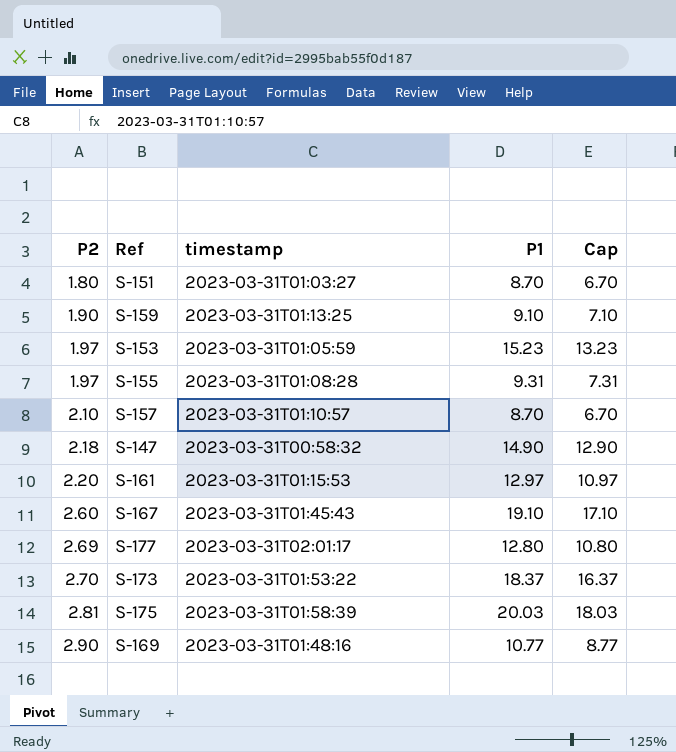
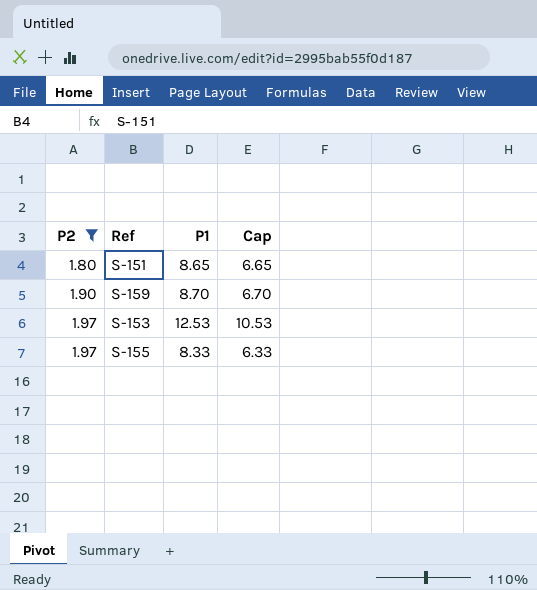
filter: none -> P2 <= 1.97
column timestamp | position: 3 -> none
S-151 | P1: 8.70 -> 8.65
S-151 | Cap: 6.70 -> 6.65
S-159 | P1: 9.10 -> 8.70
S-159 | Cap: 7.10 -> 6.70
S-153 | P1: 15.23 -> 12.53
S-153 | Cap: 13.23 -> 10.53
S-155 | P1: 9.31 -> 8.33
S-155 | Cap: 7.31 -> 6.33

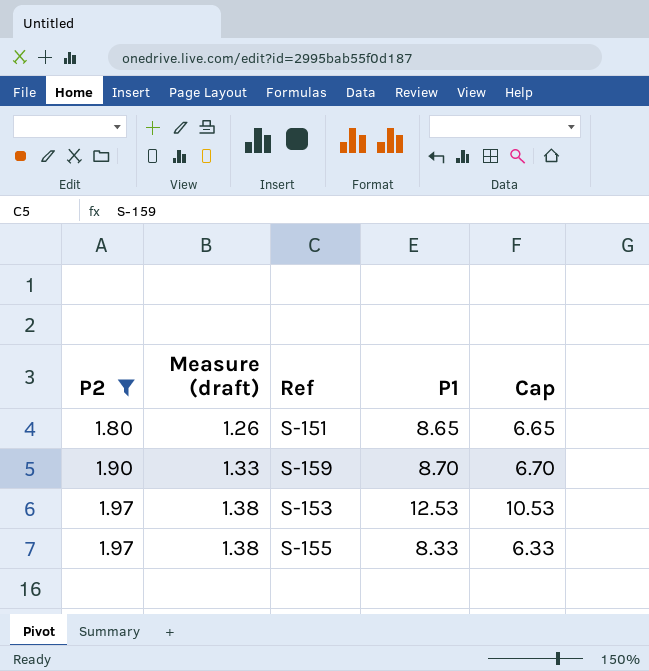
column Measure (draft) | formula: none -> [P2] * 0.7

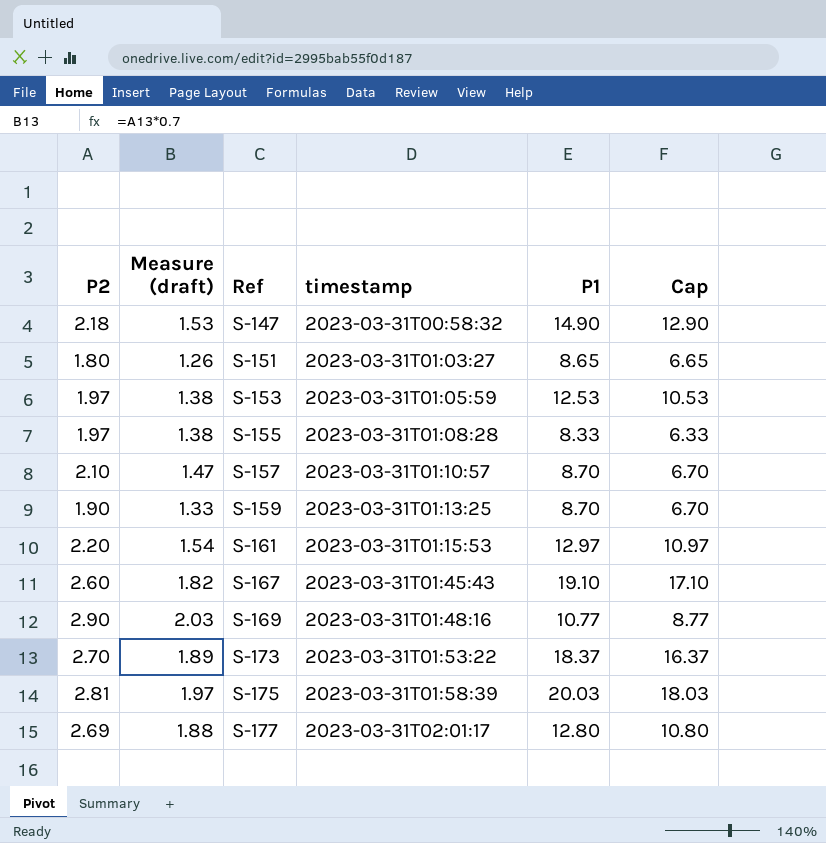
filter: P2 <= 1.97 -> none
row order: P2 ascending -> Ref ascending
column timestamp | position: none -> 4

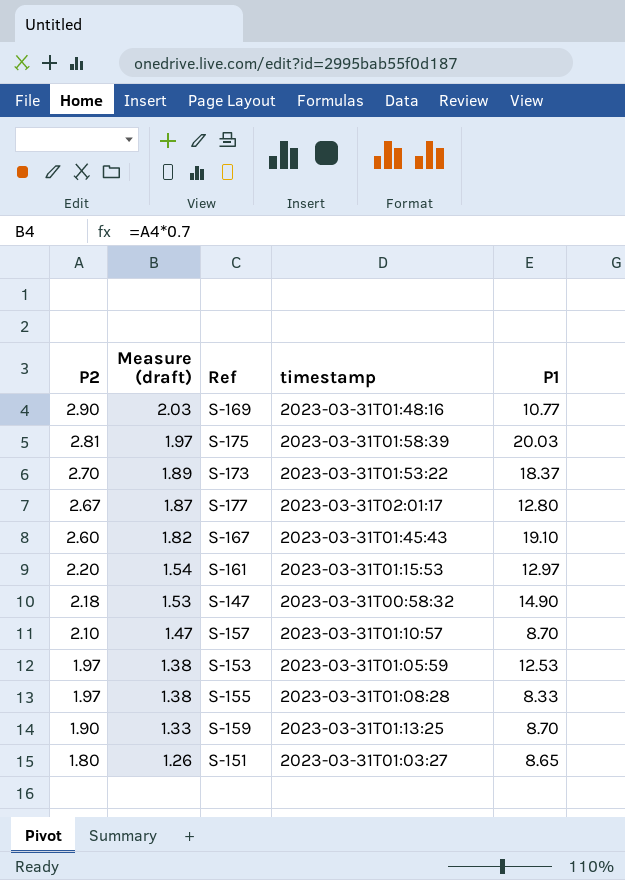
row order: Ref ascending -> P2 descending
column Cap | formula: [P1] - 2 -> none
S-177 | P2: 2.69 -> 2.67
S-177 | Measure (draft): 1.88 -> 1.87

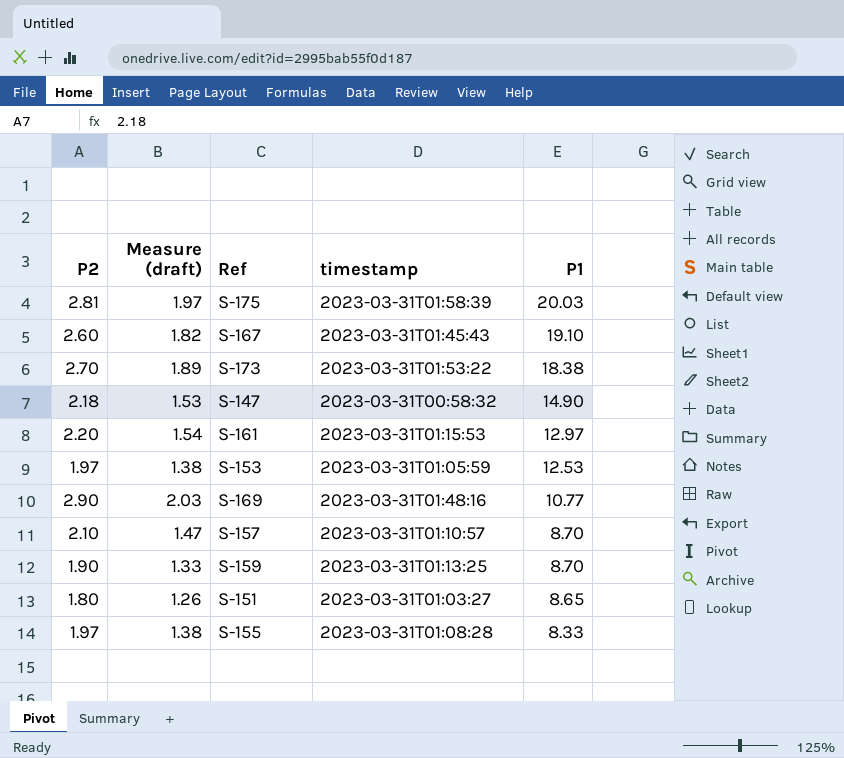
row order: P2 descending -> P1 descending
row S-177: 2.67 | 1.87 | 2023-03-31T02:01:17 | 12.80 -> none
S-173 | P1: 18.37 -> 18.38

